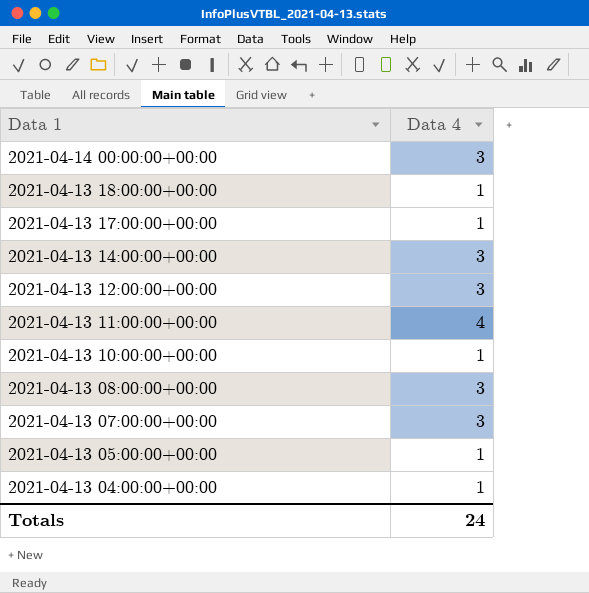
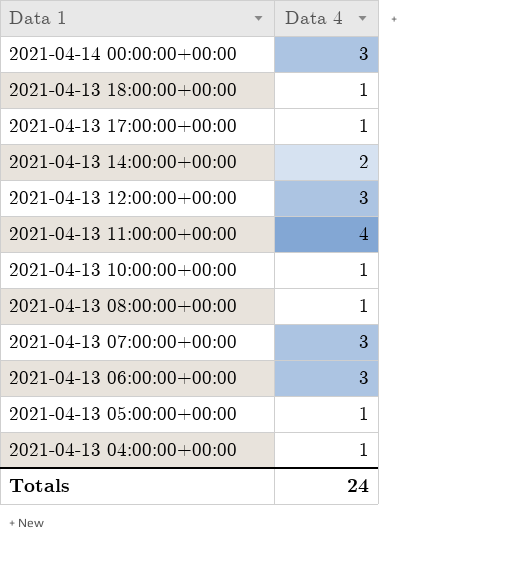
2021-04-13 14:00:00+00:00 | Data 4: 3 -> 2
2021-04-13 08:00:00+00:00 | Data 4: 3 -> 1
row 2021-04-13 06:00:00+00:00: none -> 3

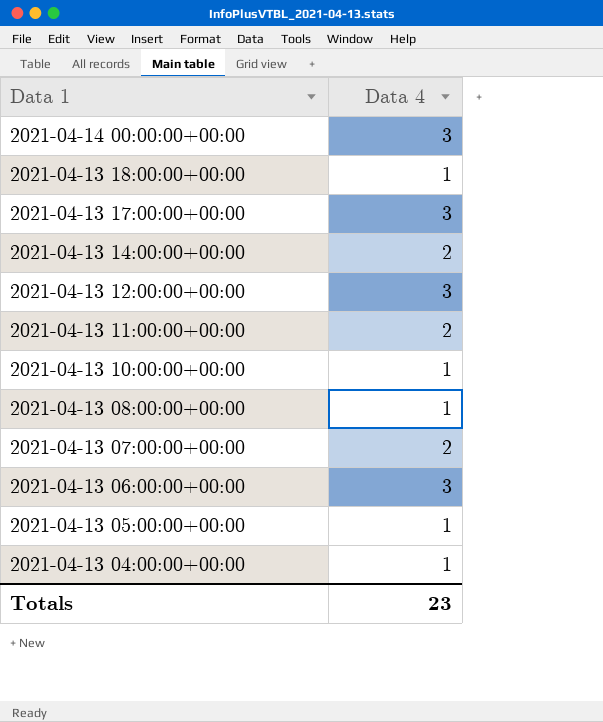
2021-04-13 17:00:00+00:00 | Data 4: 1 -> 3
2021-04-13 11:00:00+00:00 | Data 4: 4 -> 2
2021-04-13 07:00:00+00:00 | Data 4: 3 -> 2
Totals | Data 4: 24 -> 23

